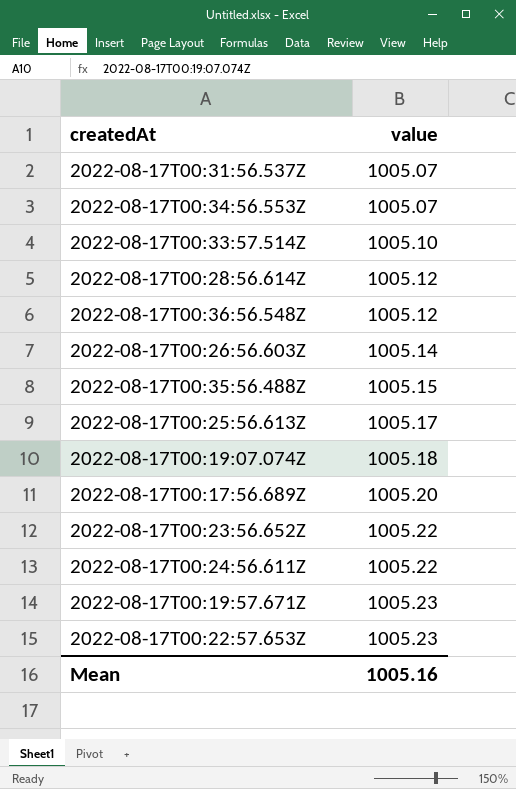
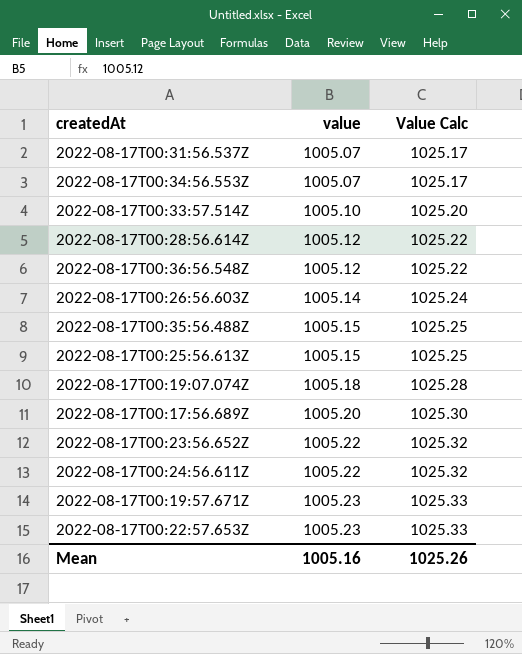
column Value Calc | formula: none -> [value] * 1.02
2022-08-17T00:25:56.613Z | value: 1005.17 -> 1005.15

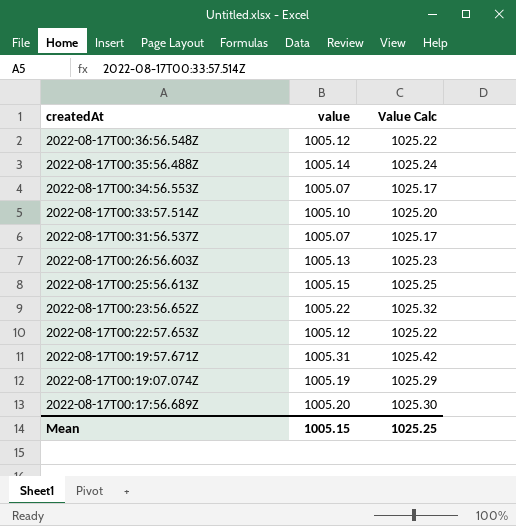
row order: value ascending -> createdAt descending
row 2022-08-17T00:28:56.614Z: 1005.12 | 1025.22 -> none
row 2022-08-17T00:24:56.611Z: 1005.22 | 1025.32 -> none
2022-08-17T00:35:56.488Z | value: 1005.15 -> 1005.14
2022-08-17T00:35:56.488Z | Value Calc: 1025.25 -> 1025.24
2022-08-17T00:26:56.603Z | value: 1005.14 -> 1005.13
2022-08-17T00:26:56.603Z | Value Calc: 1025.24 -> 1025.23
2022-08-17T00:22:57.653Z | value: 1005.23 -> 1005.12
2022-08-17T00:22:57.653Z | Value Calc: 1025.33 -> 1025.22
2022-08-17T00:19:57.671Z | value: 1005.23 -> 1005.31
2022-08-17T00:19:57.671Z | Value Calc: 1025.33 -> 1025.42
2022-08-17T00:19:07.074Z | value: 1005.18 -> 1005.19
2022-08-17T00:19:07.074Z | Value Calc: 1025.28 -> 1025.29
Mean | value: 1005.16 -> 1005.15
Mean | Value Calc: 1025.26 -> 1025.25

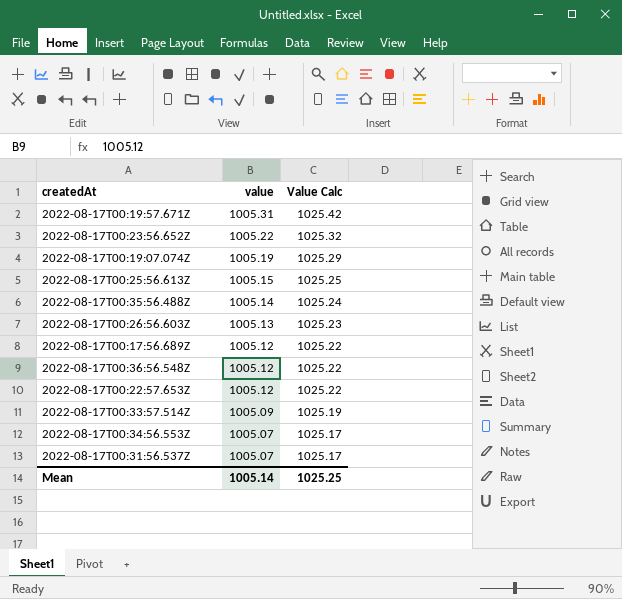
row order: createdAt descending -> value descending
2022-08-17T00:17:56.689Z | value: 1005.20 -> 1005.12
2022-08-17T00:17:56.689Z | Value Calc: 1025.30 -> 1025.22
2022-08-17T00:33:57.514Z | value: 1005.10 -> 1005.09
2022-08-17T00:33:57.514Z | Value Calc: 1025.20 -> 1025.19
Mean | value: 1005.15 -> 1005.14

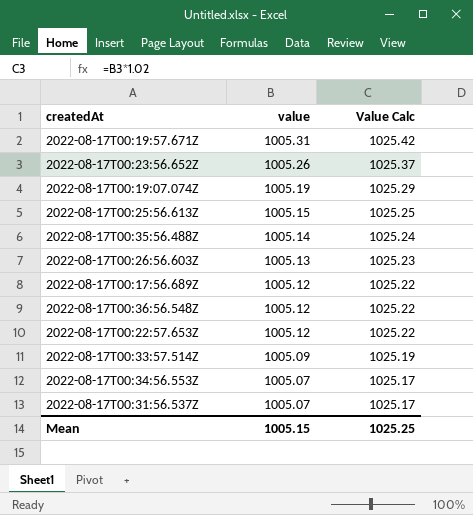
2022-08-17T00:23:56.652Z | value: 1005.22 -> 1005.26
2022-08-17T00:23:56.652Z | Value Calc: 1025.32 -> 1025.37
Mean | value: 1005.14 -> 1005.15

